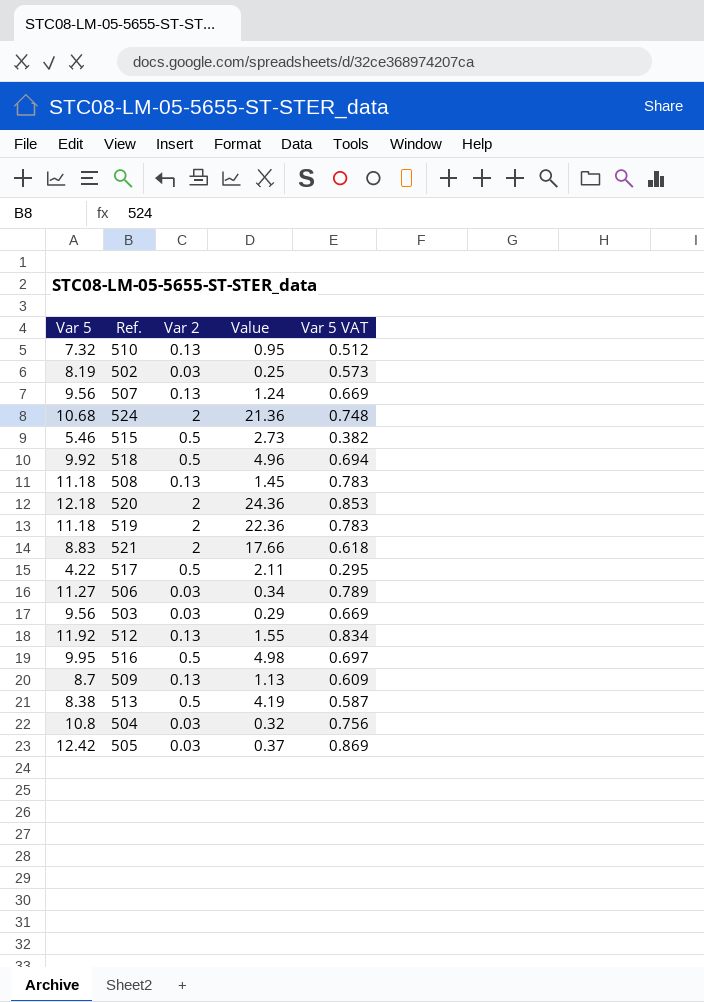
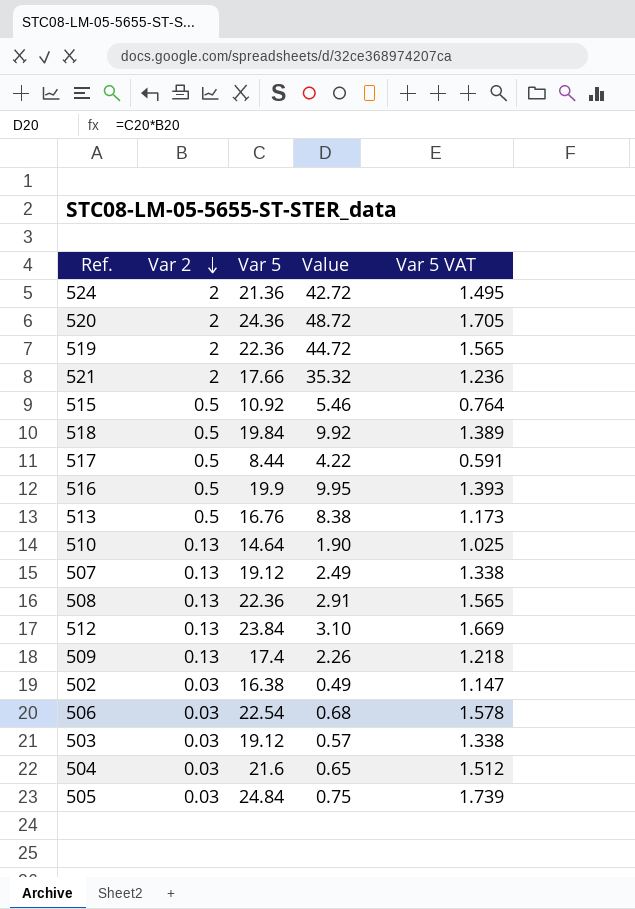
row order: none -> Var 2 descending
column Var 5 | position: 1 -> 3
524 | Var 5: 10.68 -> 21.36
524 | Value: 21.36 -> 42.72
524 | Var 5 VAT: 0.748 -> 1.495
520 | Var 5: 12.18 -> 24.36
520 | Value: 24.36 -> 48.72
520 | Var 5 VAT: 0.853 -> 1.705
519 | Var 5: 11.18 -> 22.36
519 | Value: 22.36 -> 44.72
519 | Var 5 VAT: 0.783 -> 1.565
521 | Var 5: 8.83 -> 17.66
521 | Value: 17.66 -> 35.32
521 | Var 5 VAT: 0.618 -> 1.236
515 | Var 5: 5.46 -> 10.92
515 | Value: 2.73 -> 5.46
515 | Var 5 VAT: 0.382 -> 0.764
518 | Var 5: 9.92 -> 19.84
518 | Value: 4.96 -> 9.92
518 | Var 5 VAT: 0.694 -> 1.389
517 | Var 5: 4.22 -> 8.44
517 | Value: 2.11 -> 4.22
517 | Var 5 VAT: 0.295 -> 0.591
516 | Var 5: 9.95 -> 19.9
516 | Value: 4.98 -> 9.95
516 | Var 5 VAT: 0.697 -> 1.393
513 | Var 5: 8.38 -> 16.76
513 | Value: 4.19 -> 8.38
513 | Var 5 VAT: 0.587 -> 1.173
510 | Var 5: 7.32 -> 14.64
510 | Value: 0.95 -> 1.90
510 | Var 5 VAT: 0.512 -> 1.025
507 | Var 5: 9.56 -> 19.12
507 | Value: 1.24 -> 2.49
507 | Var 5 VAT: 0.669 -> 1.338
508 | Var 5: 11.18 -> 22.36
508 | Value: 1.45 -> 2.91
508 | Var 5 VAT: 0.783 -> 1.565
512 | Var 5: 11.92 -> 23.84
512 | Value: 1.55 -> 3.10
512 | Var 5 VAT: 0.834 -> 1.669
509 | Var 5: 8.7 -> 17.4
509 | Value: 1.13 -> 2.26
509 | Var 5 VAT: 0.609 -> 1.218
502 | Var 5: 8.19 -> 16.38
502 | Value: 0.25 -> 0.49
502 | Var 5 VAT: 0.573 -> 1.147
506 | Var 5: 11.27 -> 22.54
506 | Value: 0.34 -> 0.68
506 | Var 5 VAT: 0.789 -> 1.578
503 | Var 5: 9.56 -> 19.12
503 | Value: 0.29 -> 0.57
503 | Var 5 VAT: 0.669 -> 1.338
504 | Var 5: 10.8 -> 21.6
504 | Value: 0.32 -> 0.65
504 | Var 5 VAT: 0.756 -> 1.512
505 | Var 5: 12.42 -> 24.84
505 | Value: 0.37 -> 0.75
505 | Var 5 VAT: 0.869 -> 1.739

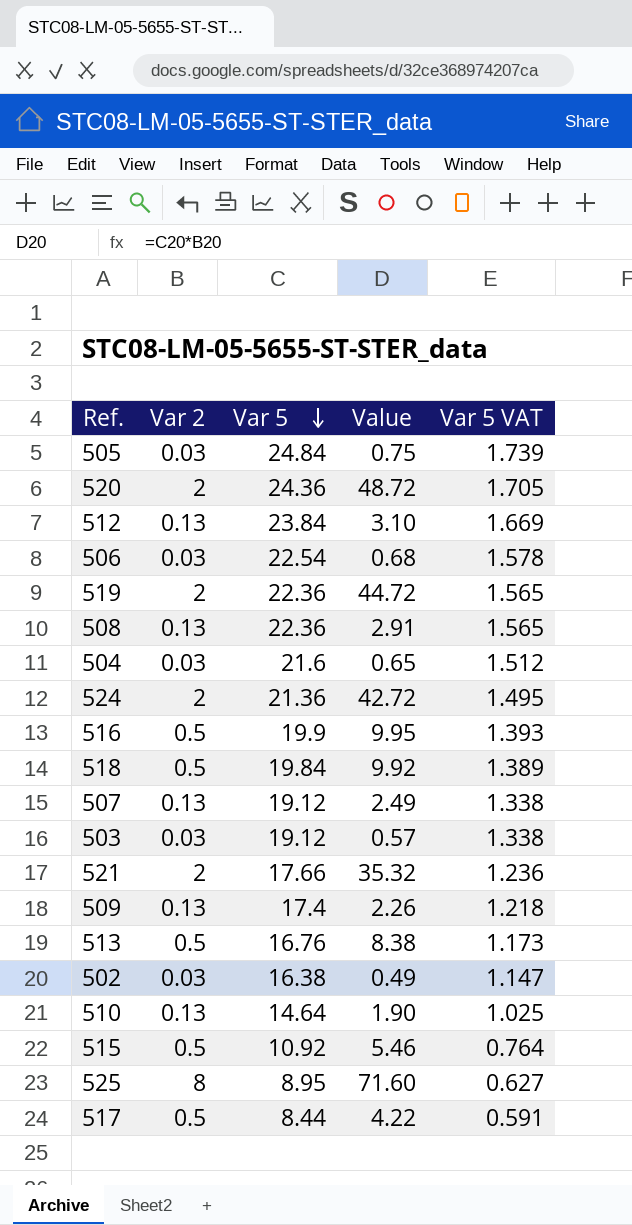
row order: Var 2 descending -> Var 5 descending
row 525: none -> 8 | 8.95 | 71.60 | 0.627

